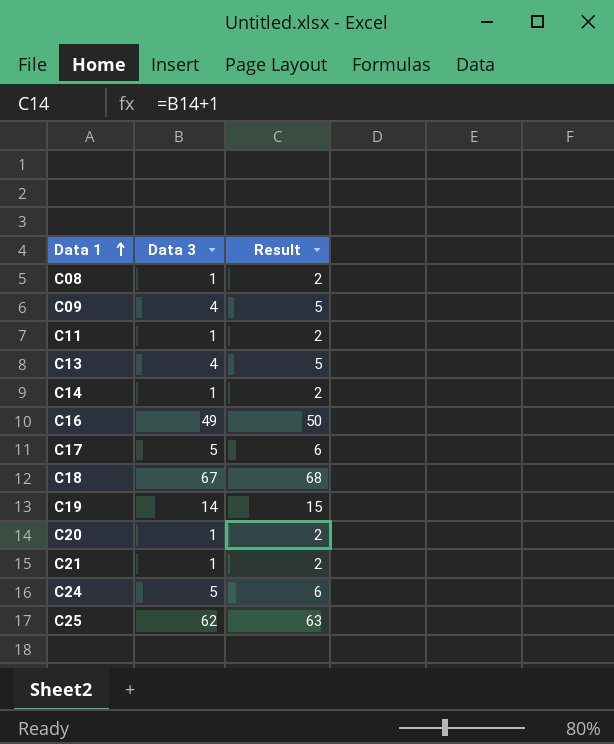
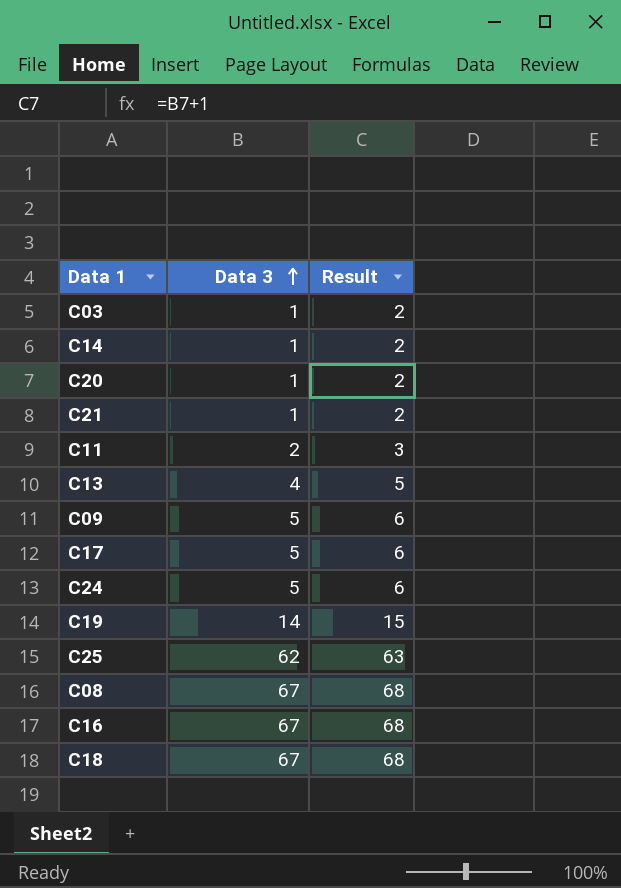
row order: Data 1 ascending -> Data 3 ascending
row C03: none -> 1 | 2
C11 | Data 3: 1 -> 2
C11 | Result: 2 -> 3
C09 | Data 3: 4 -> 5
C09 | Result: 5 -> 6
C08 | Data 3: 1 -> 67
C08 | Result: 2 -> 68
C16 | Data 3: 49 -> 67
C16 | Result: 50 -> 68

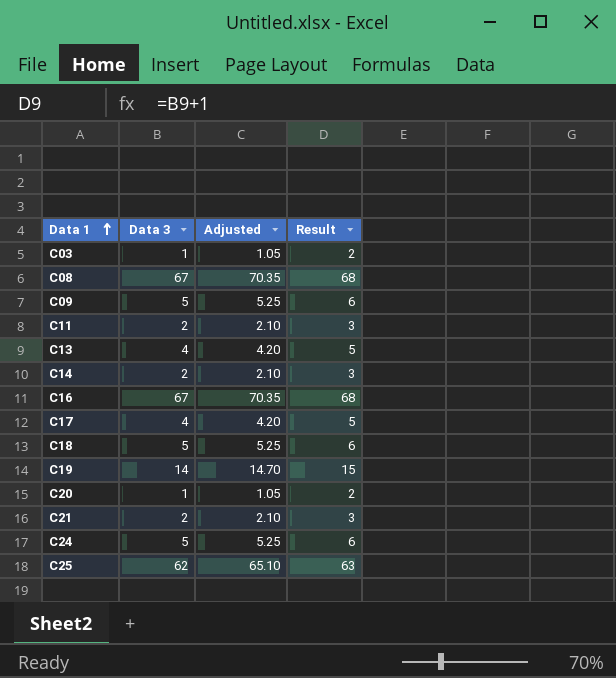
row order: Data 3 ascending -> Data 1 ascending
column Adjusted | formula: none -> [Data 3] * 1.05
C14 | Data 3: 1 -> 2
C14 | Result: 2 -> 3
C17 | Data 3: 5 -> 4
C17 | Result: 6 -> 5
C18 | Data 3: 67 -> 5
C18 | Result: 68 -> 6
C21 | Data 3: 1 -> 2
C21 | Result: 2 -> 3

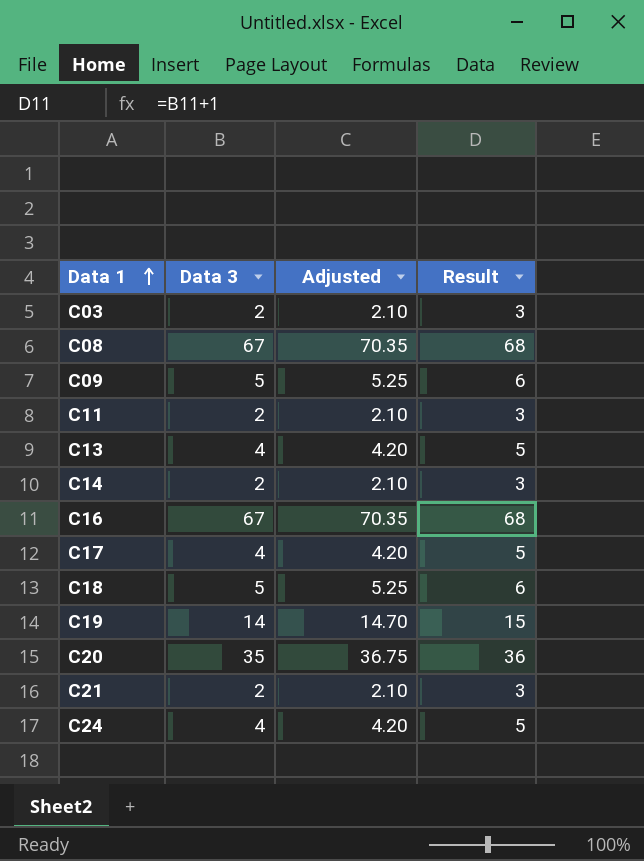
row C25: 62 | 65.10 | 63 -> none
C03 | Data 3: 1 -> 2
C03 | Adjusted: 1.05 -> 2.10
C03 | Result: 2 -> 3
C20 | Data 3: 1 -> 35
C20 | Adjusted: 1.05 -> 36.75
C20 | Result: 2 -> 36
C24 | Data 3: 5 -> 4
C24 | Adjusted: 5.25 -> 4.20
C24 | Result: 6 -> 5

